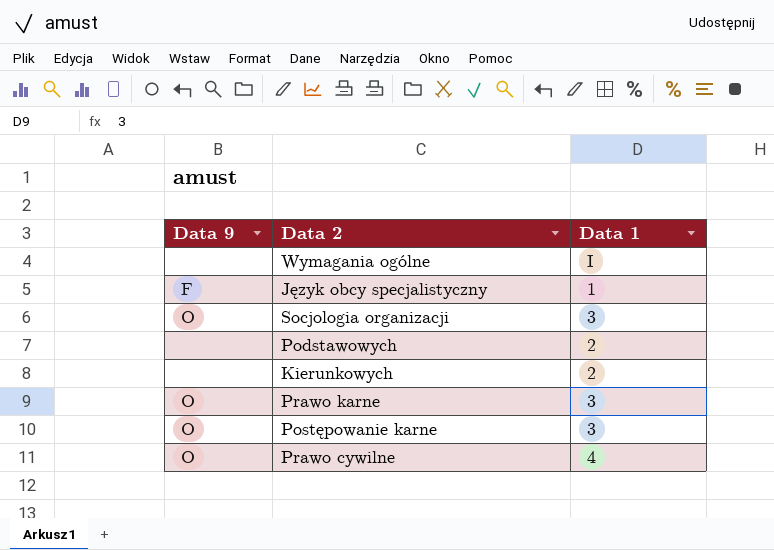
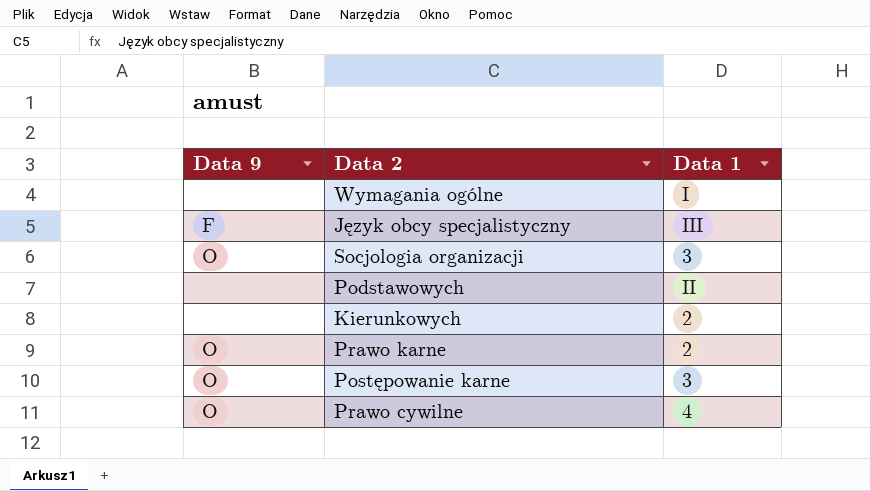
Język obcy specjalistyczny | Data 1: 1 -> III
Podstawowych | Data 1: 2 -> II
Prawo karne | Data 1: 3 -> 2

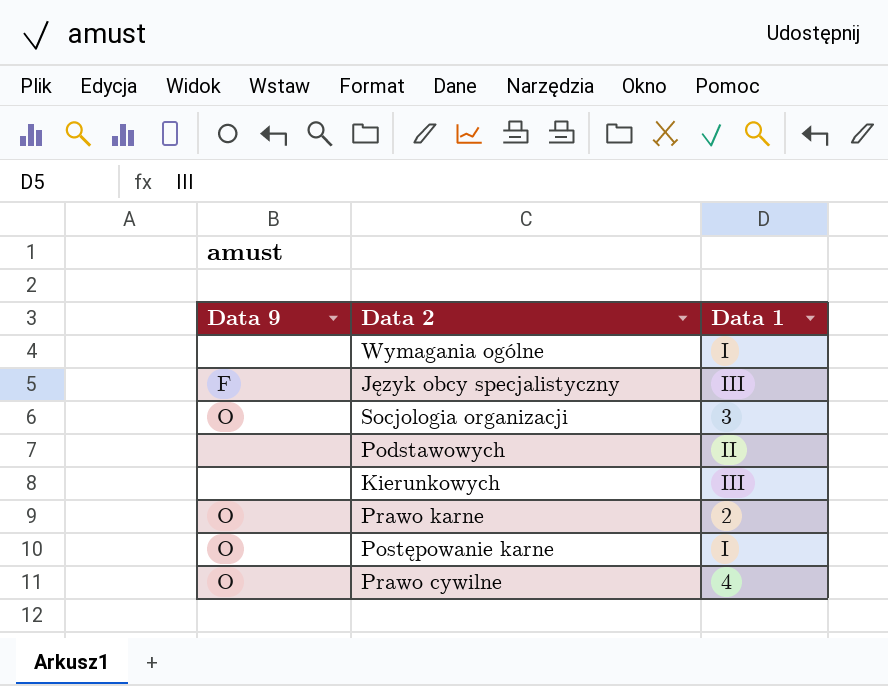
Kierunkowych | Data 1: 2 -> III
Postępowanie karne | Data 1: 3 -> I

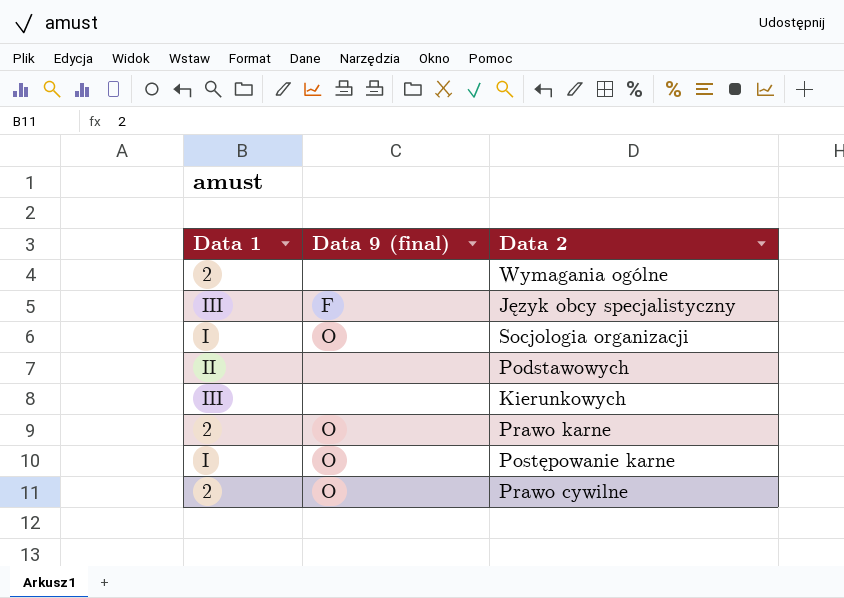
column Data 1 | position: 3 -> 1
column name: Data 9 -> Data 9 (final)
Wymagania ogólne | Data 1: I -> 2
Socjologia organizacji | Data 1: 3 -> I
Prawo cywilne | Data 1: 4 -> 2

